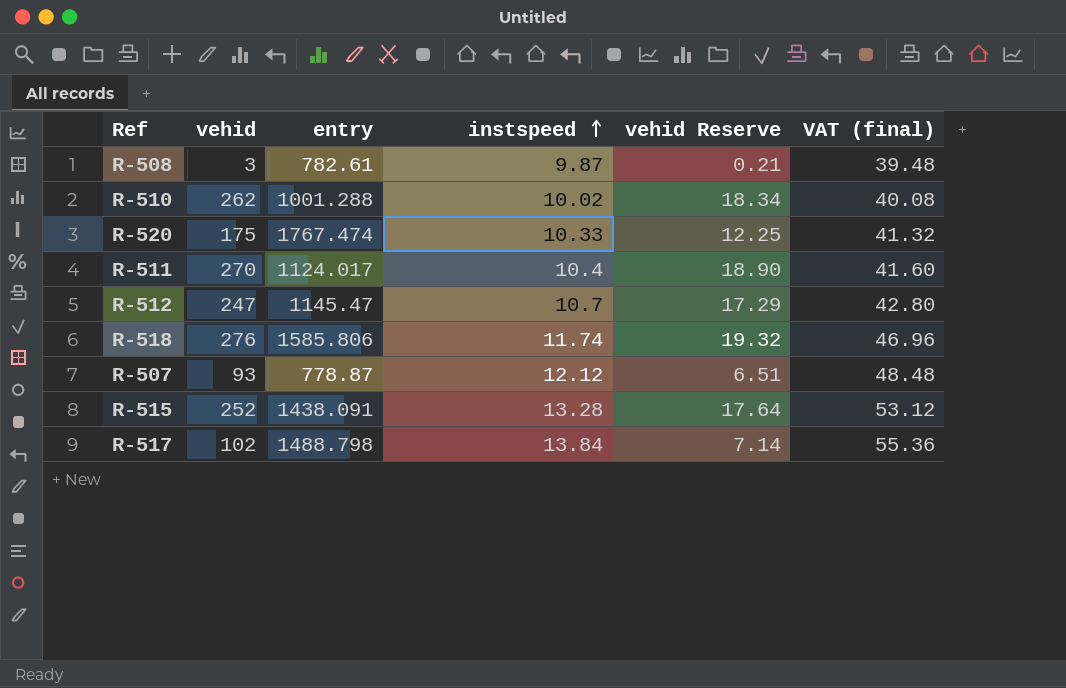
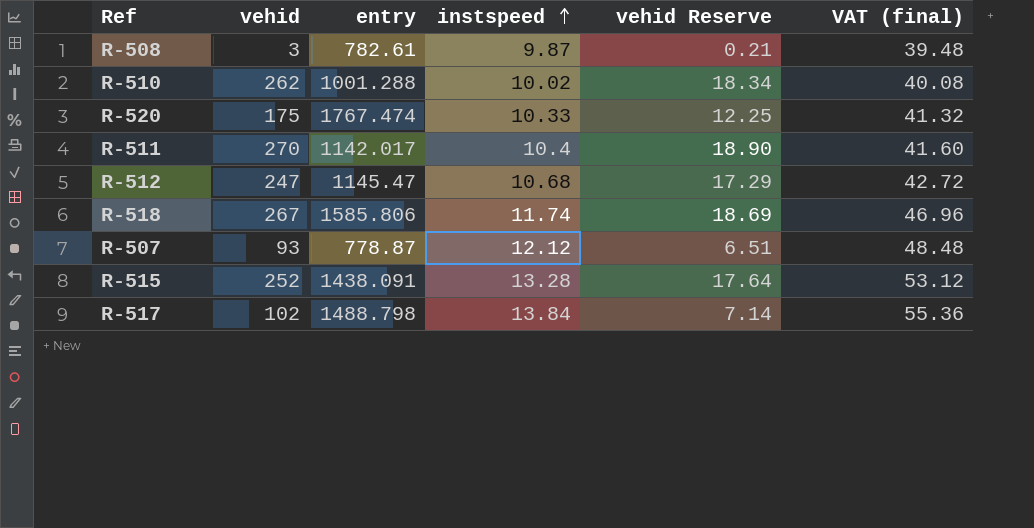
R-511 | entry: 1124.017 -> 1142.017
R-512 | instspeed: 10.7 -> 10.68
R-512 | VAT (final): 42.80 -> 42.72
R-518 | vehid: 276 -> 267
R-518 | vehid Reserve: 19.32 -> 18.69

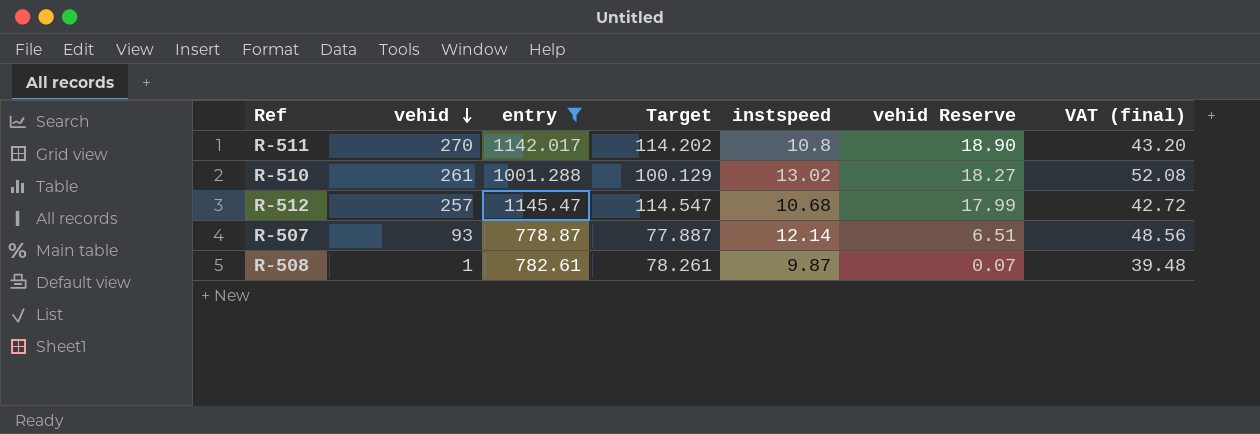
filter: none -> entry <= 1145.47
row order: instspeed ascending -> vehid descending
column Target | formula: none -> [entry] * 0.1
R-511 | instspeed: 10.4 -> 10.8
R-511 | VAT (final): 41.60 -> 43.20
R-510 | vehid: 262 -> 261
R-510 | instspeed: 10.02 -> 13.02
R-510 | vehid Reserve: 18.34 -> 18.27
R-510 | VAT (final): 40.08 -> 52.08
R-512 | vehid: 247 -> 257
R-512 | vehid Reserve: 17.29 -> 17.99
R-507 | instspeed: 12.12 -> 12.14
R-507 | VAT (final): 48.48 -> 48.56
R-508 | vehid: 3 -> 1
R-508 | vehid Reserve: 0.21 -> 0.07

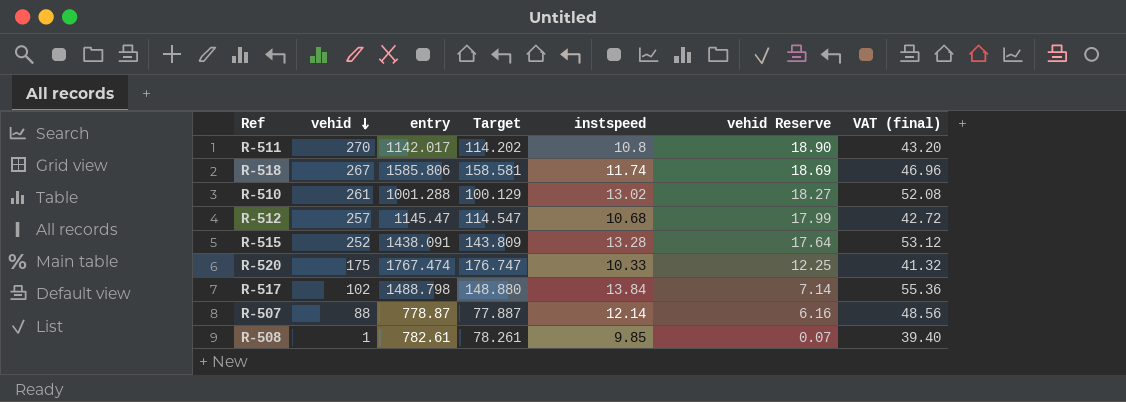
filter: entry <= 1145.47 -> none
R-507 | vehid: 93 -> 88
R-507 | vehid Reserve: 6.51 -> 6.16
R-508 | instspeed: 9.87 -> 9.85
R-508 | VAT (final): 39.48 -> 39.40

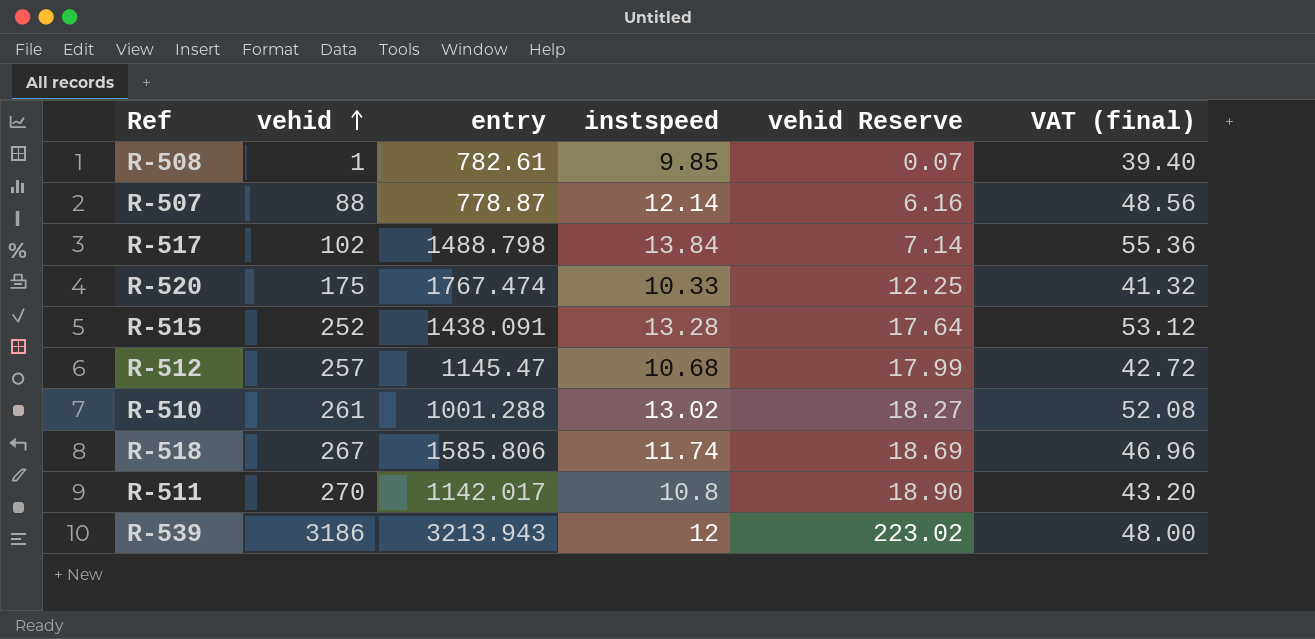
row order: vehid descending -> vehid ascending
column Target | formula: [entry] * 0.1 -> none
row R-539: none -> 3186 | 3213.943 | 12 | 223.02 | 48.00

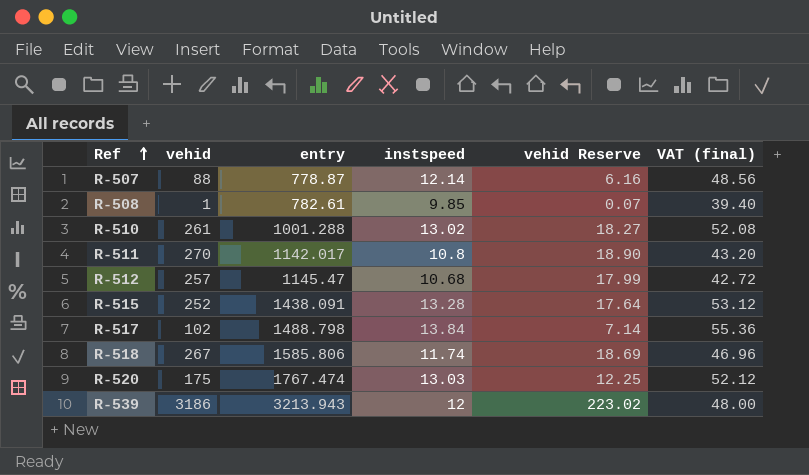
row order: vehid ascending -> Ref ascending
R-520 | instspeed: 10.33 -> 13.03
R-520 | VAT (final): 41.32 -> 52.12

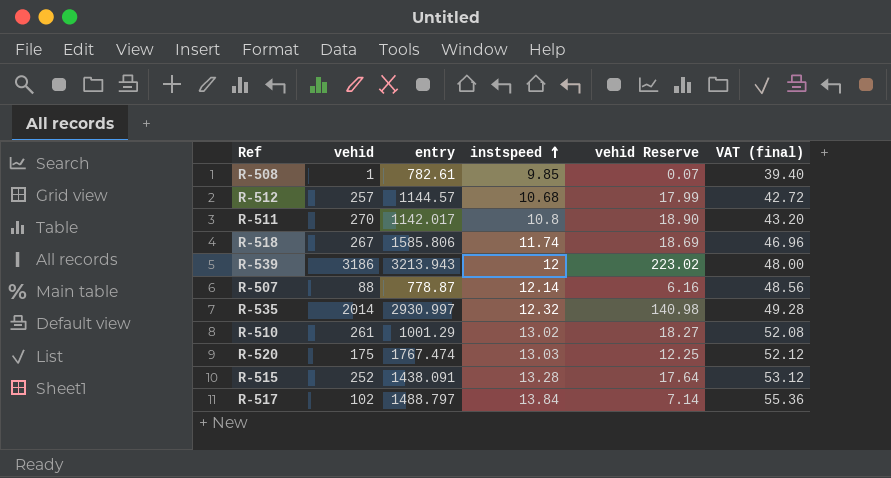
row order: Ref ascending -> instspeed ascending
R-512 | entry: 1145.47 -> 1144.57
row R-535: none -> 2014 | 2930.997 | 12.32 | 140.98 | 49.28
R-510 | entry: 1001.288 -> 1001.29
R-517 | entry: 1488.798 -> 1488.797

